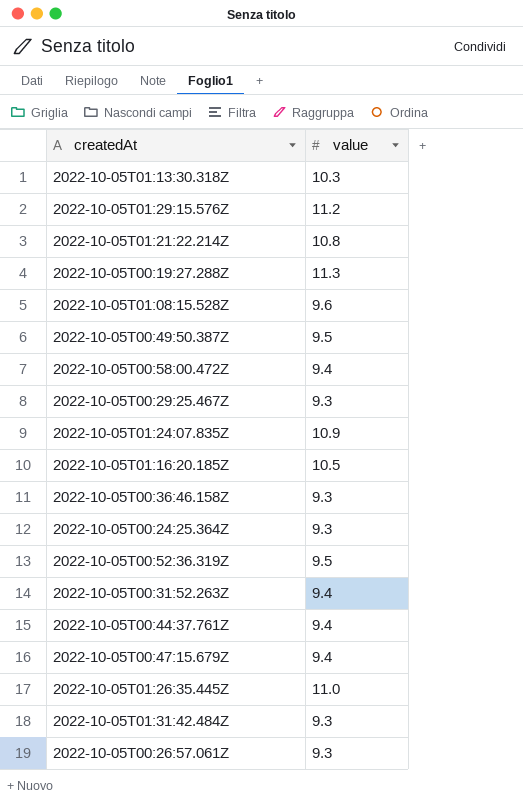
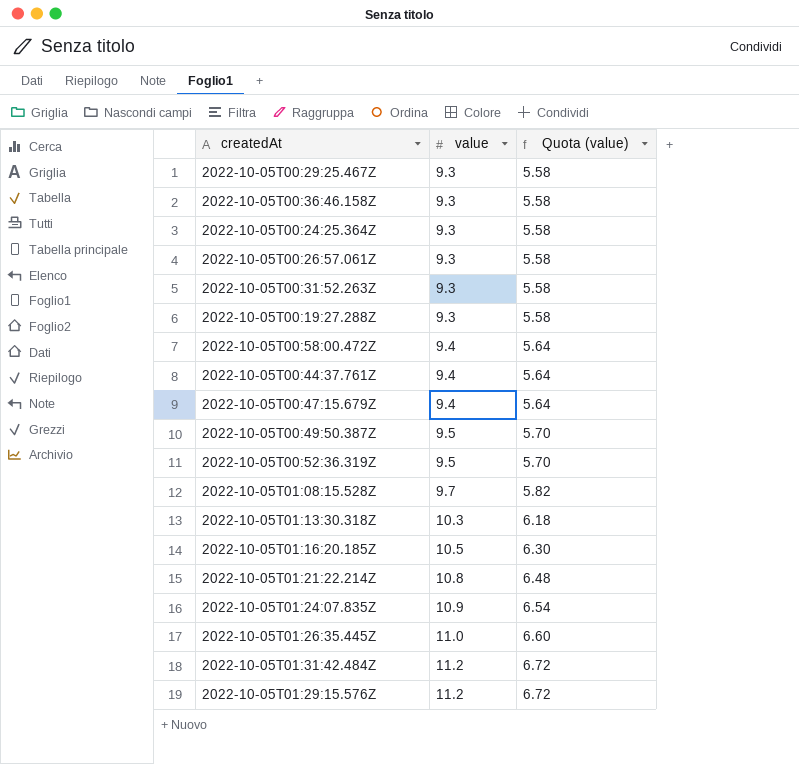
row order: none -> value ascending
column Quota (value) | formula: none -> [value] * 0.6
2022-10-05T00:31:52.263Z | value: 9.4 -> 9.3
2022-10-05T00:19:27.288Z | value: 11.3 -> 9.3
2022-10-05T01:08:15.528Z | value: 9.6 -> 9.7
2022-10-05T01:31:42.484Z | value: 9.3 -> 11.2

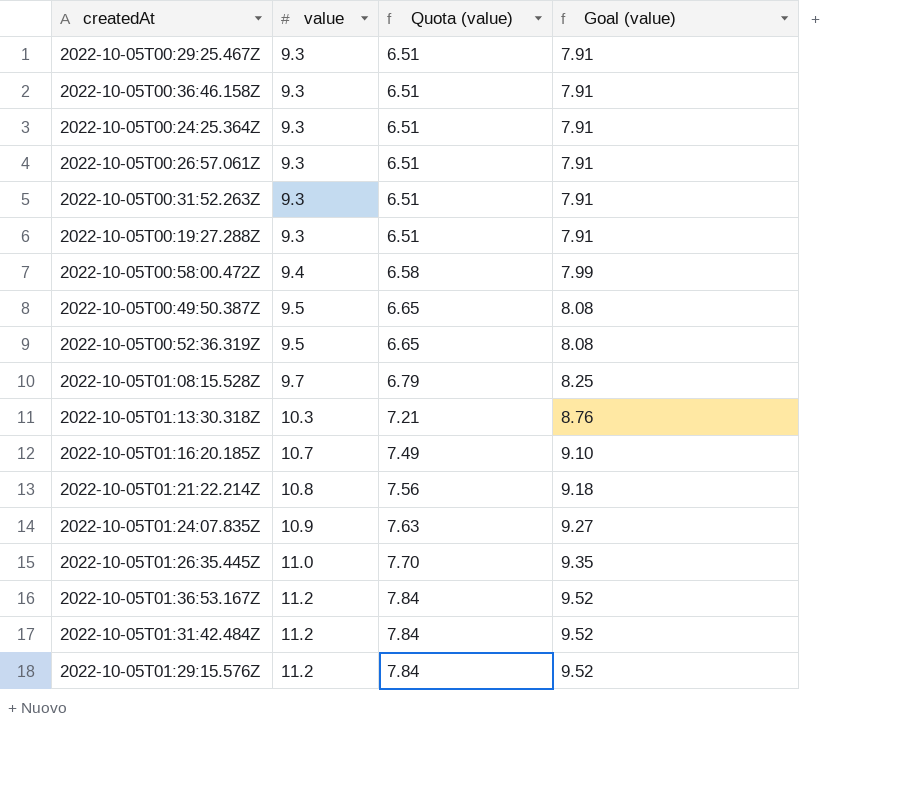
column Quota (value) | formula: [value] * 0.6 -> [value] * 0.7
column Goal (value) | formula: none -> [value] * 0.85
row 2022-10-05T00:44:37.761Z: 9.4 | 5.64 -> none
row 2022-10-05T00:47:15.679Z: 9.4 | 5.64 -> none
2022-10-05T01:16:20.185Z | value: 10.5 -> 10.7
row 2022-10-05T01:36:53.167Z: none -> 11.2 | 7.84 | 9.52

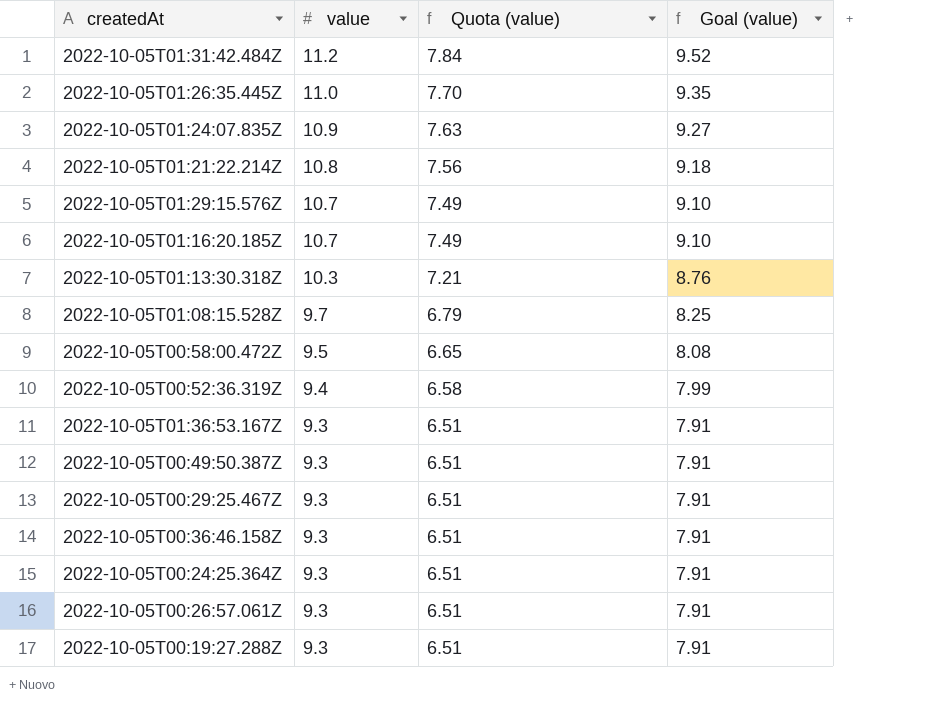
row order: value ascending -> value descending
row 2022-10-05T00:31:52.263Z: 9.3 | 6.51 | 7.91 -> none
2022-10-05T01:29:15.576Z | value: 11.2 -> 10.7
2022-10-05T01:29:15.576Z | Quota (value): 7.84 -> 7.49
2022-10-05T01:29:15.576Z | Goal (value): 9.52 -> 9.10
2022-10-05T00:58:00.472Z | value: 9.4 -> 9.5
2022-10-05T00:58:00.472Z | Quota (value): 6.58 -> 6.65
2022-10-05T00:58:00.472Z | Goal (value): 7.99 -> 8.08
2022-10-05T00:52:36.319Z | value: 9.5 -> 9.4
2022-10-05T00:52:36.319Z | Quota (value): 6.65 -> 6.58
2022-10-05T00:52:36.319Z | Goal (value): 8.08 -> 7.99
2022-10-05T01:36:53.167Z | value: 11.2 -> 9.3
2022-10-05T01:36:53.167Z | Quota (value): 7.84 -> 6.51
2022-10-05T01:36:53.167Z | Goal (value): 9.52 -> 7.91
2022-10-05T00:49:50.387Z | value: 9.5 -> 9.3
2022-10-05T00:49:50.387Z | Quota (value): 6.65 -> 6.51
2022-10-05T00:49:50.387Z | Goal (value): 8.08 -> 7.91

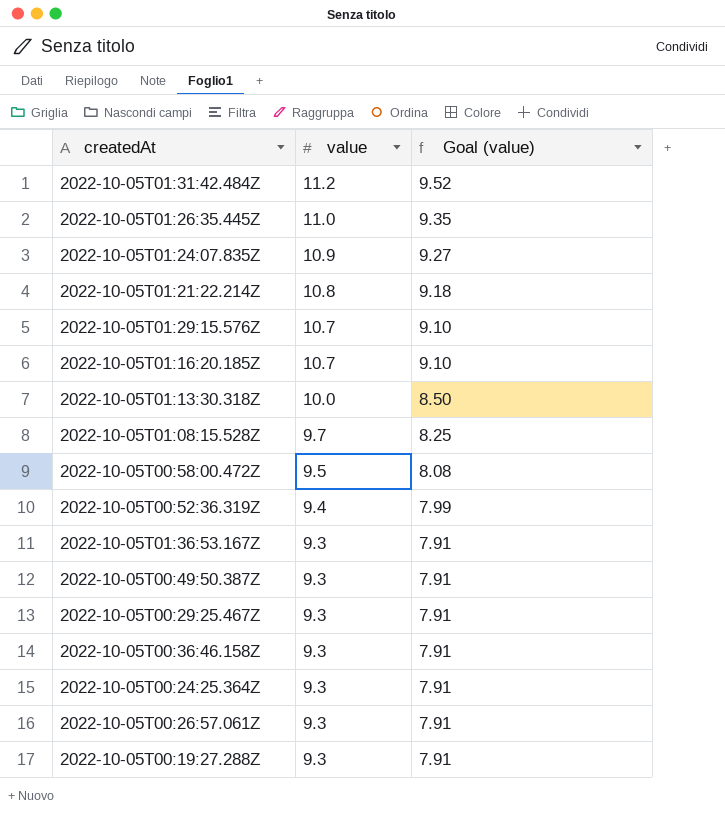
column Quota (value) | formula: [value] * 0.7 -> none
2022-10-05T01:13:30.318Z | value: 10.3 -> 10.0
2022-10-05T01:13:30.318Z | Goal (value): 8.76 -> 8.50

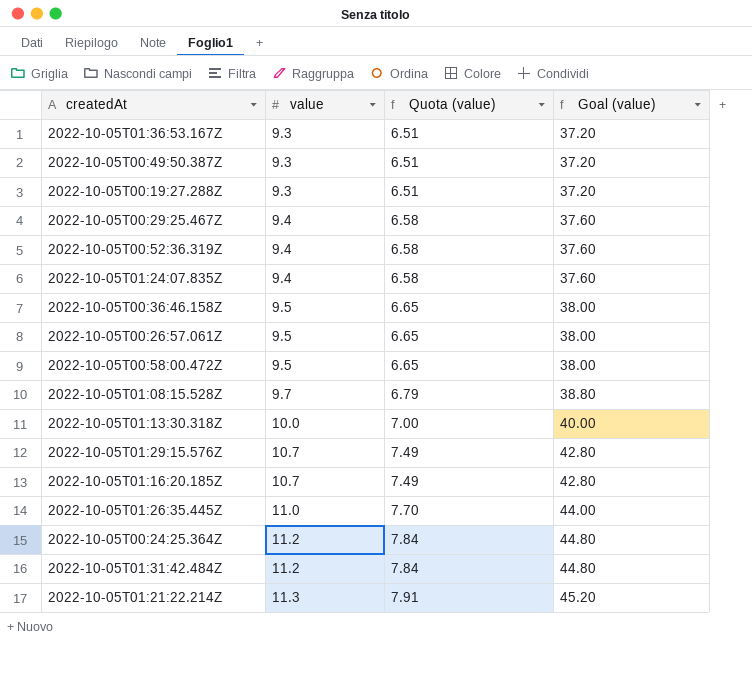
row order: value descending -> value ascending
column Quota (value) | formula: none -> [value] * 0.7
column Goal (value) | formula: [value] * 0.85 -> [value] * 4
2022-10-05T00:29:25.467Z | value: 9.3 -> 9.4
2022-10-05T01:24:07.835Z | value: 10.9 -> 9.4
2022-10-05T00:36:46.158Z | value: 9.3 -> 9.5
2022-10-05T00:26:57.061Z | value: 9.3 -> 9.5
2022-10-05T00:24:25.364Z | value: 9.3 -> 11.2
2022-10-05T01:21:22.214Z | value: 10.8 -> 11.3

